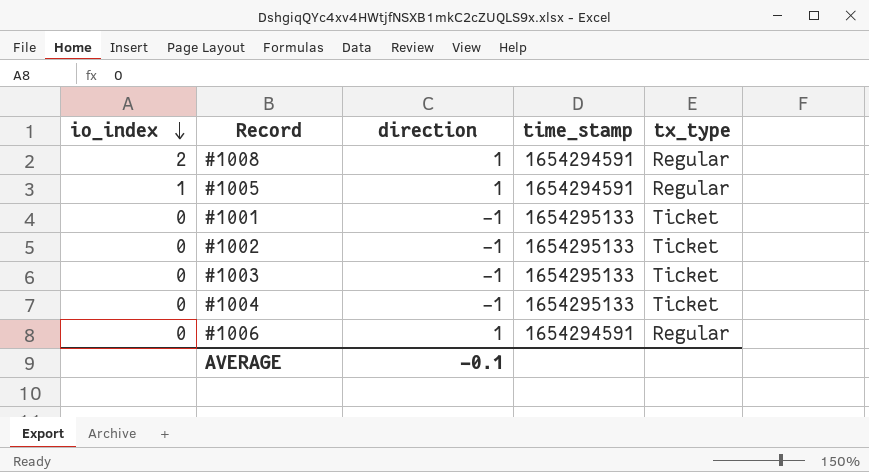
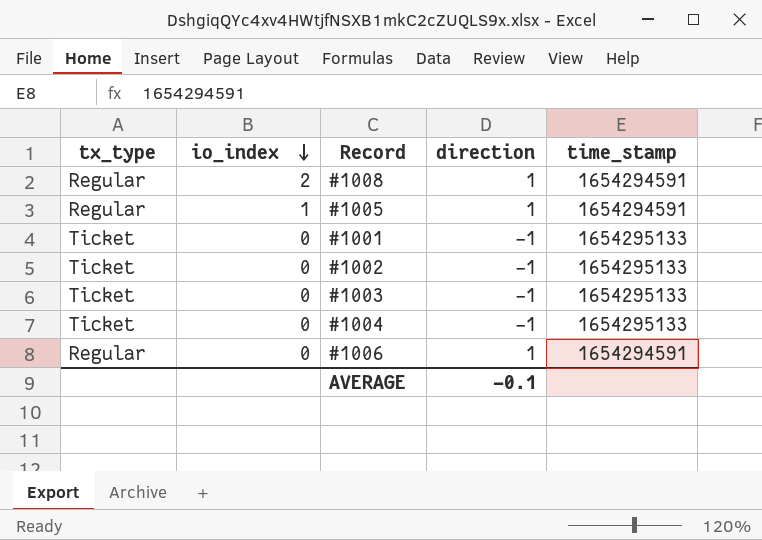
column tx_type | position: 5 -> 1

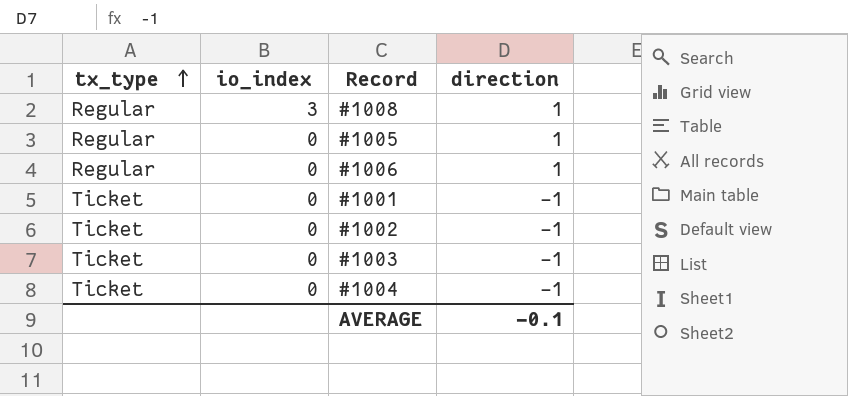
row order: io_index descending -> tx_type ascending
column time_stamp | position: 5 -> none
#1008 | io_index: 2 -> 3
#1005 | io_index: 1 -> 0

